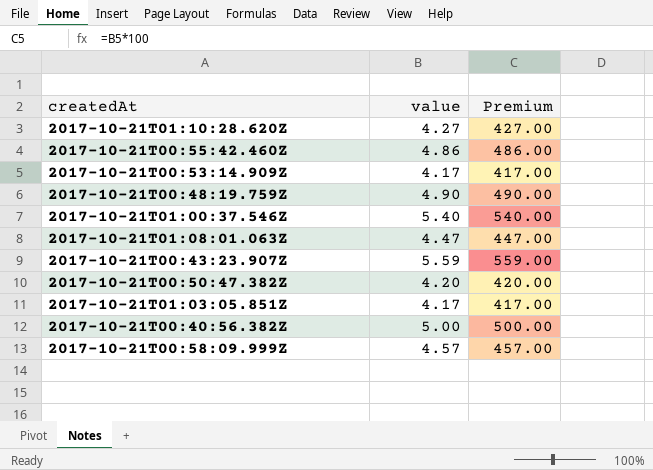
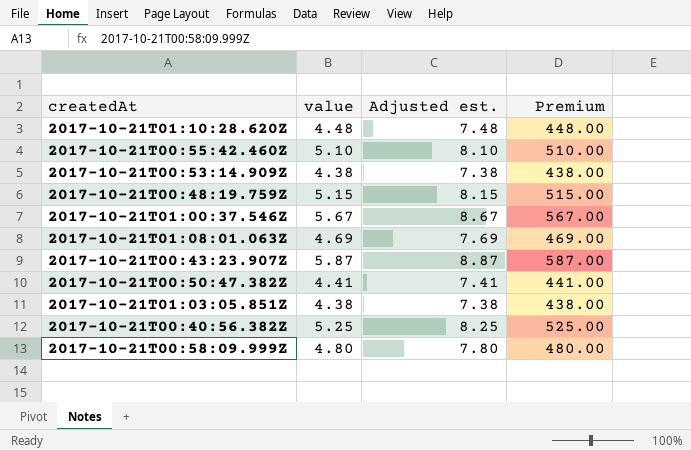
column Adjusted est. | formula: none -> [value] + 3
2017-10-21T01:10:28.620Z | value: 4.27 -> 4.48
2017-10-21T01:10:28.620Z | Premium: 427.00 -> 448.00
2017-10-21T00:55:42.460Z | value: 4.86 -> 5.10
2017-10-21T00:55:42.460Z | Premium: 486.00 -> 510.00
2017-10-21T00:53:14.909Z | value: 4.17 -> 4.38
2017-10-21T00:53:14.909Z | Premium: 417.00 -> 438.00
2017-10-21T00:48:19.759Z | value: 4.90 -> 5.15
2017-10-21T00:48:19.759Z | Premium: 490.00 -> 515.00
2017-10-21T01:00:37.546Z | value: 5.40 -> 5.67
2017-10-21T01:00:37.546Z | Premium: 540.00 -> 567.00
2017-10-21T01:08:01.063Z | value: 4.47 -> 4.69
2017-10-21T01:08:01.063Z | Premium: 447.00 -> 469.00
2017-10-21T00:43:23.907Z | value: 5.59 -> 5.87
2017-10-21T00:43:23.907Z | Premium: 559.00 -> 587.00
2017-10-21T00:50:47.382Z | value: 4.20 -> 4.41
2017-10-21T00:50:47.382Z | Premium: 420.00 -> 441.00
2017-10-21T01:03:05.851Z | value: 4.17 -> 4.38
2017-10-21T01:03:05.851Z | Premium: 417.00 -> 438.00
2017-10-21T00:40:56.382Z | value: 5.00 -> 5.25
2017-10-21T00:40:56.382Z | Premium: 500.00 -> 525.00
2017-10-21T00:58:09.999Z | value: 4.57 -> 4.80
2017-10-21T00:58:09.999Z | Premium: 457.00 -> 480.00

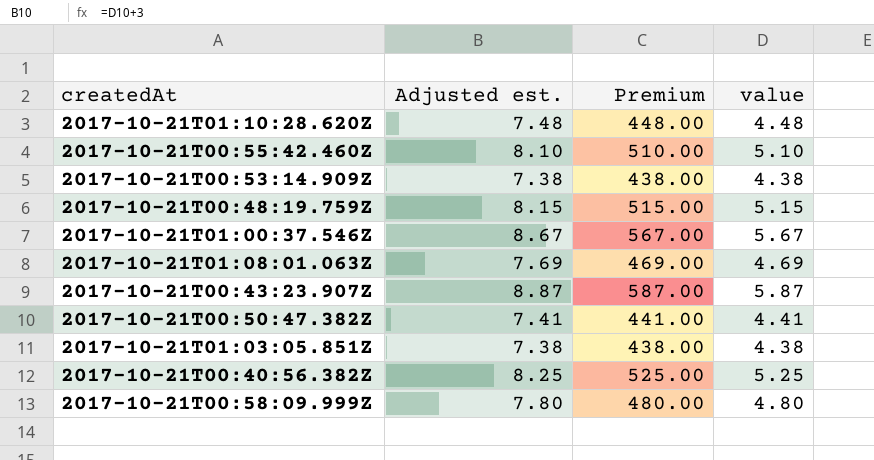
column value | position: 2 -> 4

